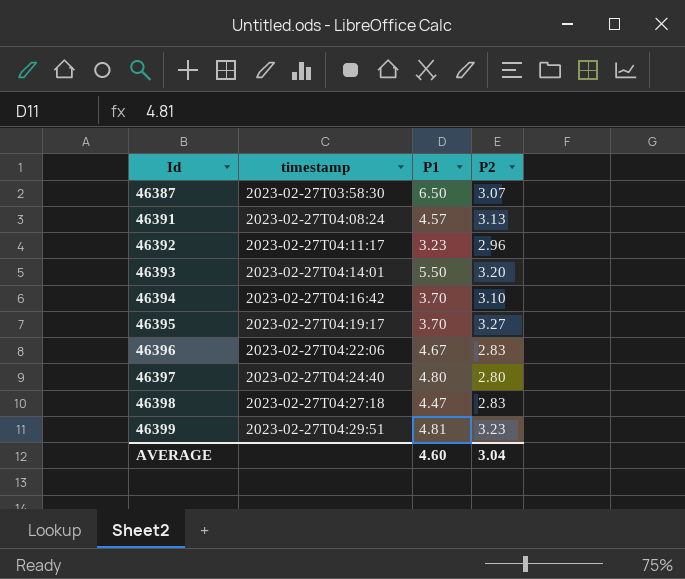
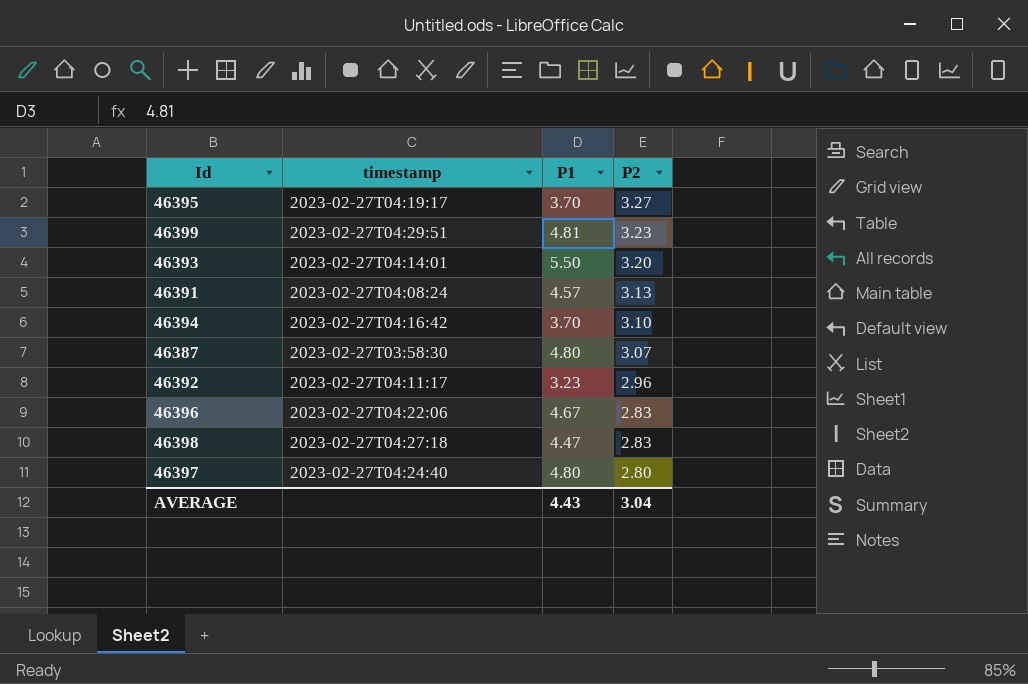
row order: Id ascending -> P2 descending
46387 | P1: 6.50 -> 4.80
AVERAGE | P1: 4.60 -> 4.43

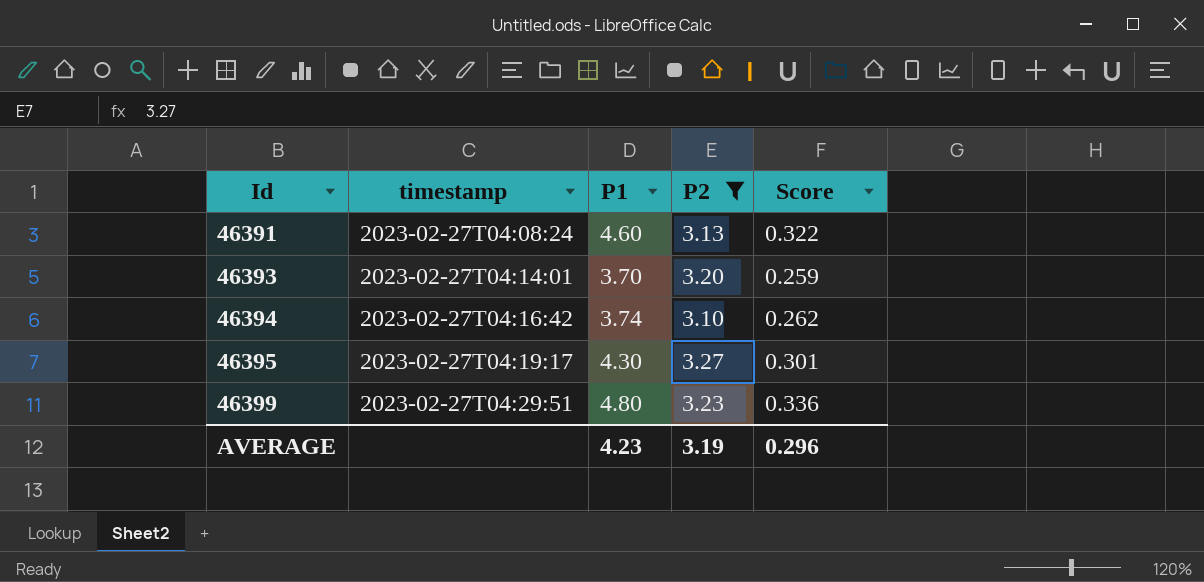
filter: none -> P2 >= 3.10
row order: P2 descending -> Id ascending
column Score | formula: none -> [P1] * 0.07
46391 | P1: 4.57 -> 4.60
46393 | P1: 5.50 -> 3.70
46394 | P1: 3.70 -> 3.74
46395 | P1: 3.70 -> 4.30
46399 | P1: 4.81 -> 4.80
AVERAGE | P1: 4.43 -> 4.23
AVERAGE | P2: 3.04 -> 3.19

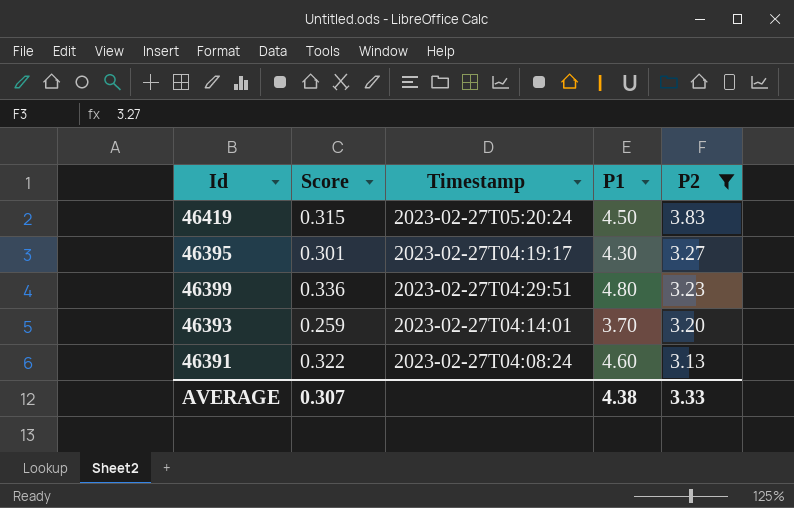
row order: Id ascending -> P2 descending
column Score | position: 5 -> 2
column name: timestamp -> Timestamp
row 46394: 2023-02-27T04:16:42 | 3.74 | 3.10 | 0.262 -> none
row 46419: none -> 0.315 | 2023-02-27T05:20:24 | 4.50 | 3.83
AVERAGE | Score: 0.296 -> 0.307
AVERAGE | P1: 4.23 -> 4.38
AVERAGE | P2: 3.19 -> 3.33

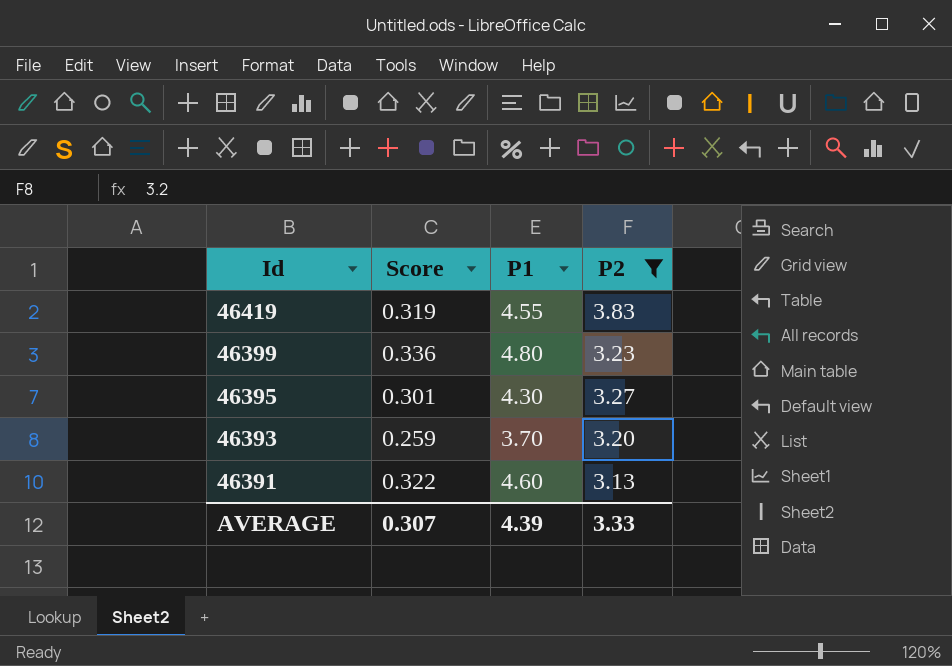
row order: P2 descending -> Id descending
column Timestamp | position: 3 -> none
46419 | Score: 0.315 -> 0.319
46419 | P1: 4.50 -> 4.55
AVERAGE | P1: 4.38 -> 4.39

